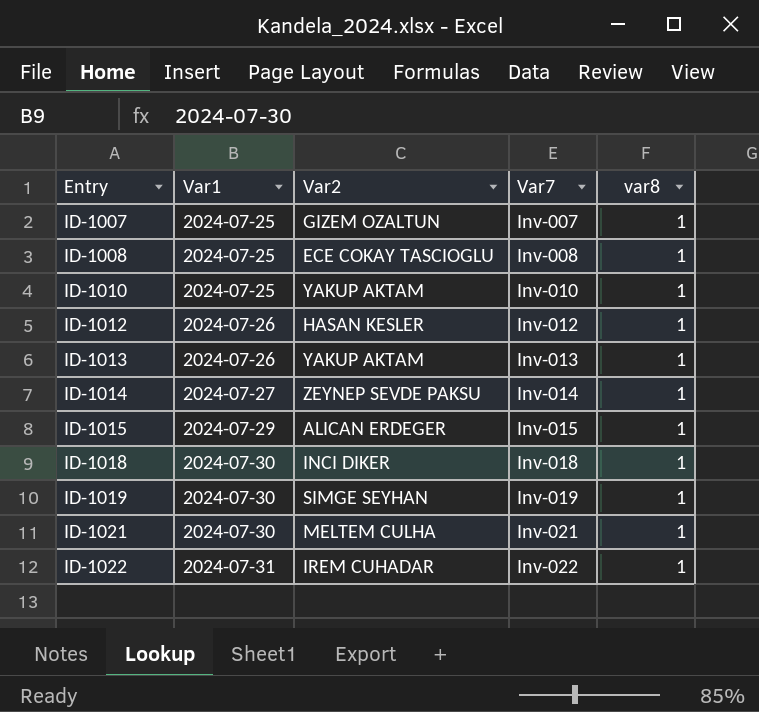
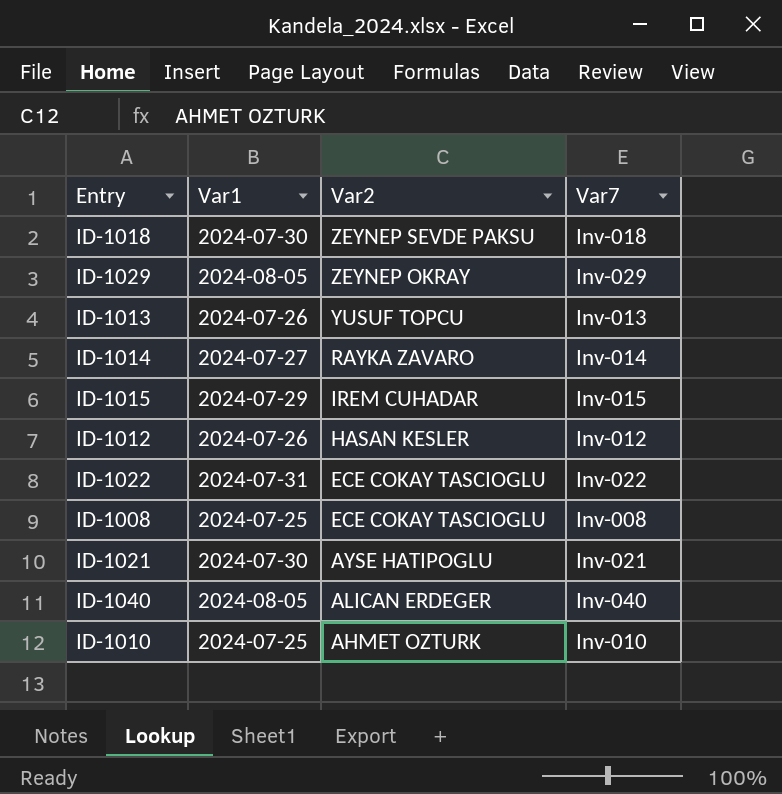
row order: Entry ascending -> Var2 descending
column var8 | position: 5 -> none
row ID-1007: 2024-07-25 | GIZEM OZALTUN | Inv-007 | 1 -> none
row ID-1019: 2024-07-30 | SIMGE SEYHAN | Inv-019 | 1 -> none
ID-1018 | Var2: INCI DIKER -> ZEYNEP SEVDE PAKSU
row ID-1029: none -> 2024-08-05 | ZEYNEP OKRAY | Inv-029
ID-1013 | Var2: YAKUP AKTAM -> YUSUF TOPCU
ID-1014 | Var2: ZEYNEP SEVDE PAKSU -> RAYKA ZAVARO
ID-1015 | Var2: ALICAN ERDEGER -> IREM CUHADAR
ID-1022 | Var2: IREM CUHADAR -> ECE COKAY TASCIOGLU
ID-1021 | Var2: MELTEM CULHA -> AYSE HATIPOGLU
row ID-1040: none -> 2024-08-05 | ALICAN ERDEGER | Inv-040
ID-1010 | Var2: YAKUP AKTAM -> AHMET OZTURK

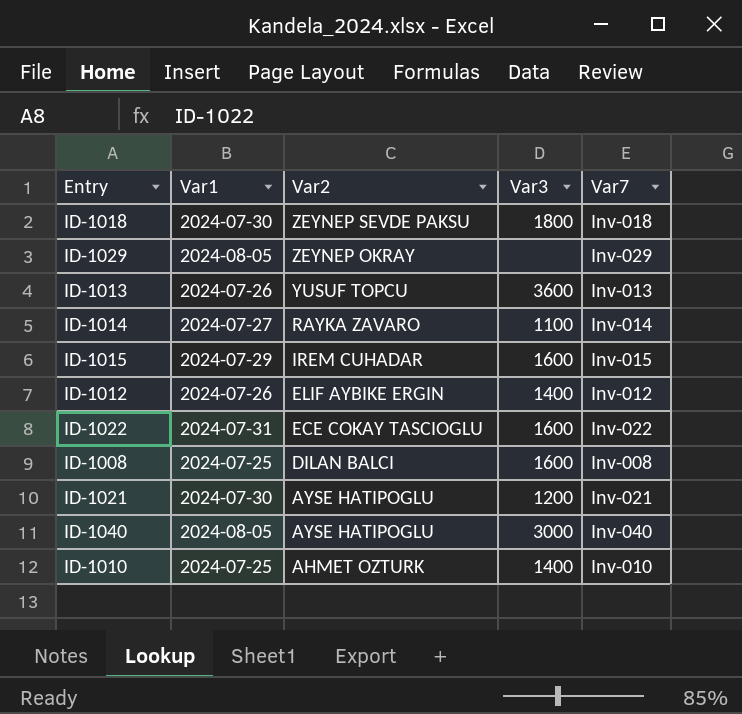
column Var3 | position: none -> 4
ID-1012 | Var2: HASAN KESLER -> ELIF AYBIKE ERGIN
ID-1008 | Var2: ECE COKAY TASCIOGLU -> DILAN BALCI
ID-1040 | Var2: ALICAN ERDEGER -> AYSE HATIPOGLU

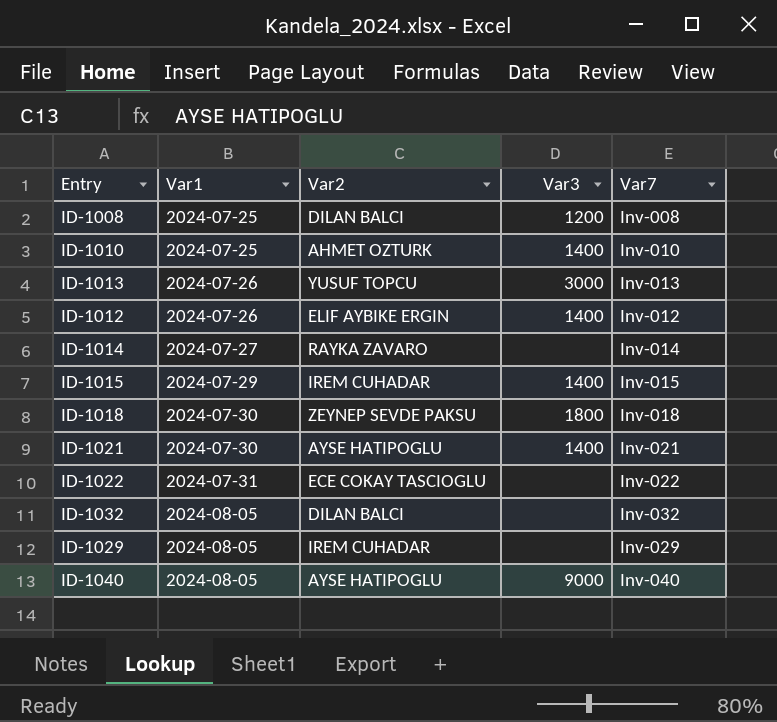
row order: Var2 descending -> Var1 ascending
ID-1008 | Var3: 1600 -> 1200
ID-1013 | Var3: 3600 -> 3000
ID-1014 | Var3: 1100 -> none
ID-1015 | Var3: 1600 -> 1400
ID-1021 | Var3: 1200 -> 1400
ID-1022 | Var3: 1600 -> none
row ID-1032: none -> 2024-08-05 | DILAN BALCI | none | Inv-032
ID-1029 | Var2: ZEYNEP OKRAY -> IREM CUHADAR
ID-1040 | Var3: 3000 -> 9000

